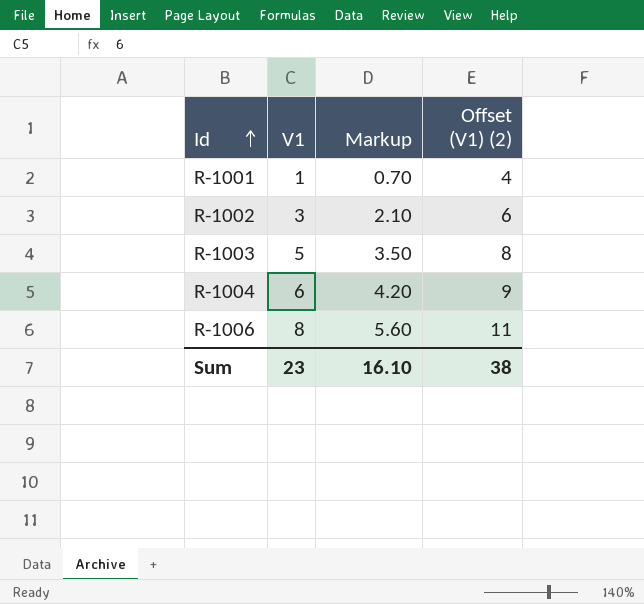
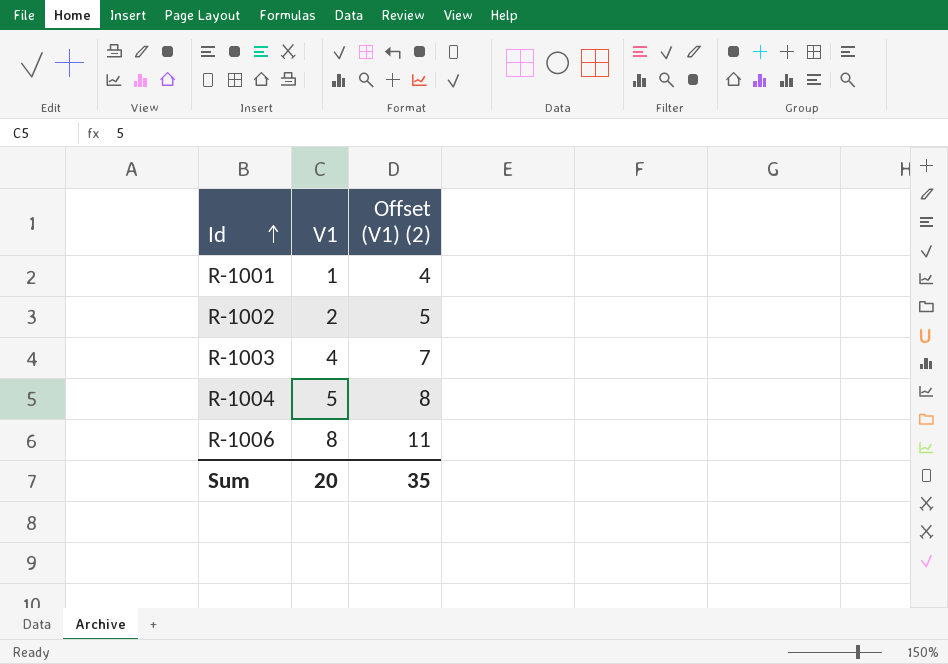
column Markup | formula: [V1] * 0.7 -> none
R-1002 | V1: 3 -> 2
R-1002 | Offset (V1) (2): 6 -> 5
R-1003 | V1: 5 -> 4
R-1003 | Offset (V1) (2): 8 -> 7
R-1004 | V1: 6 -> 5
R-1004 | Offset (V1) (2): 9 -> 8
Sum | V1: 23 -> 20
Sum | Offset (V1) (2): 38 -> 35

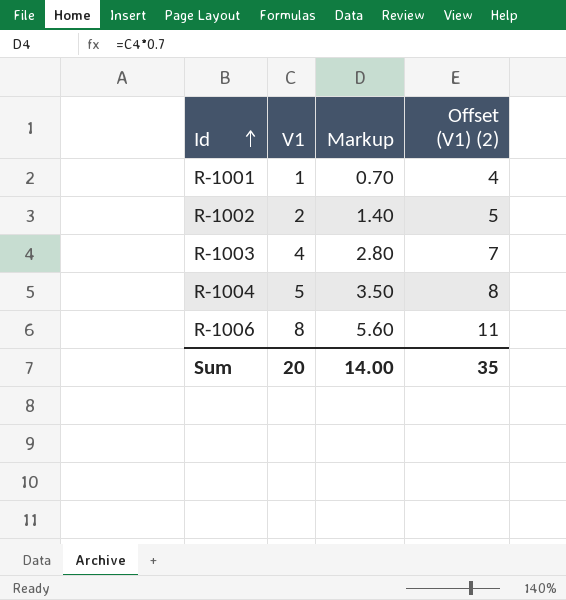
column Markup | formula: none -> [V1] * 0.7

